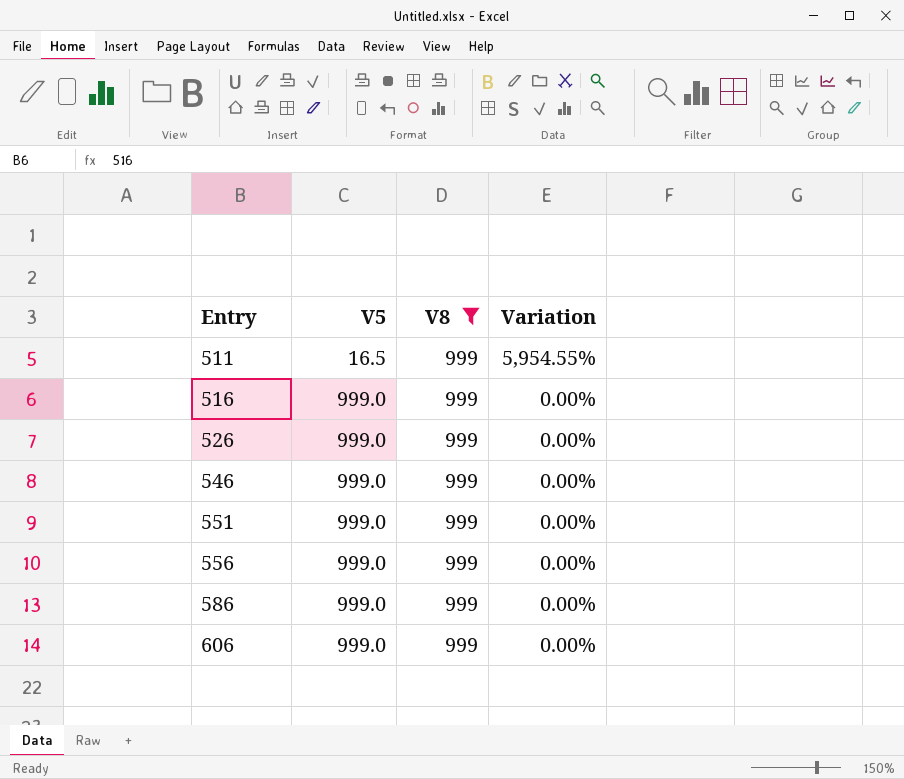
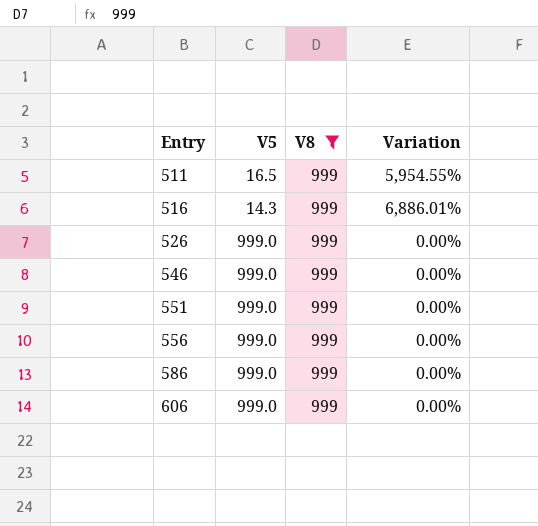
516 | V5: 999.0 -> 14.3
516 | Variation: 0.00% -> 6,886.01%

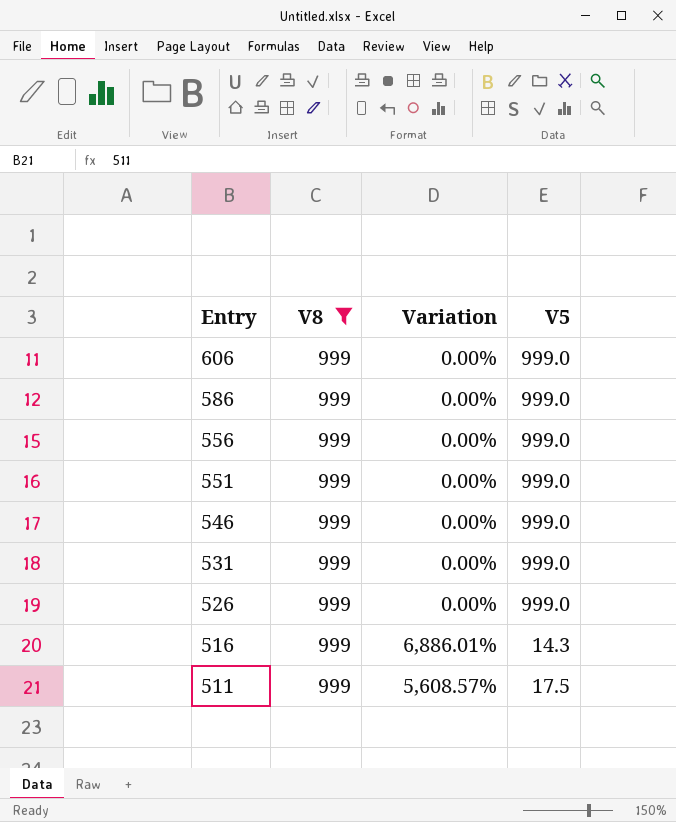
row order: Entry ascending -> Entry descending
column V5 | position: 2 -> 4
row 531: none -> 999 | 0.00% | 999.0
511 | Variation: 5,954.55% -> 5,608.57%
511 | V5: 16.5 -> 17.5

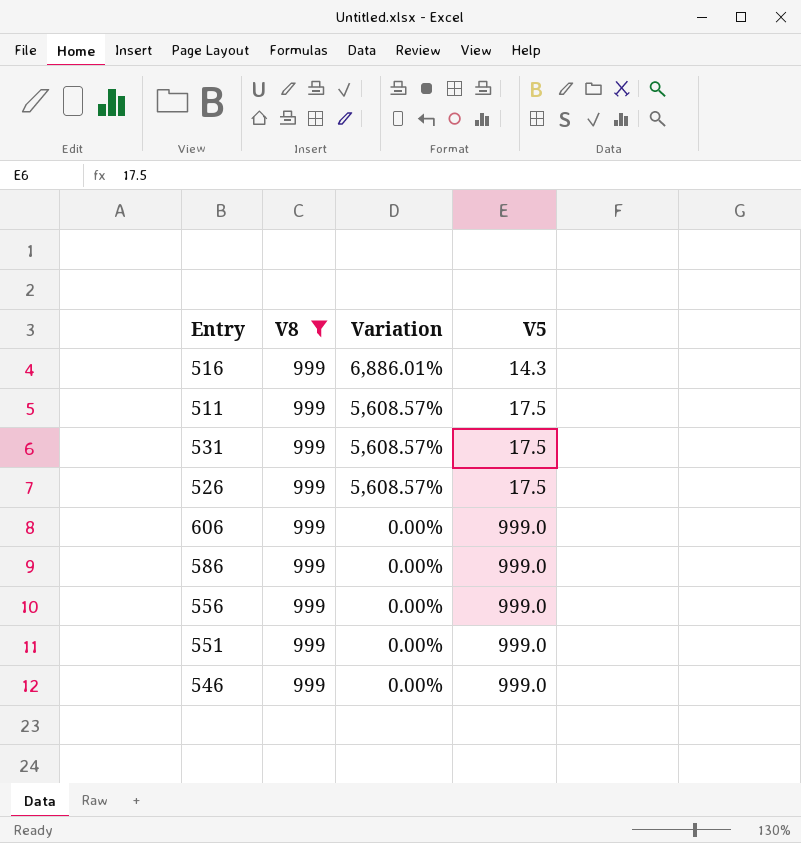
row order: Entry descending -> Variation descending
531 | Variation: 0.00% -> 5,608.57%
531 | V5: 999.0 -> 17.5
526 | Variation: 0.00% -> 5,608.57%
526 | V5: 999.0 -> 17.5

